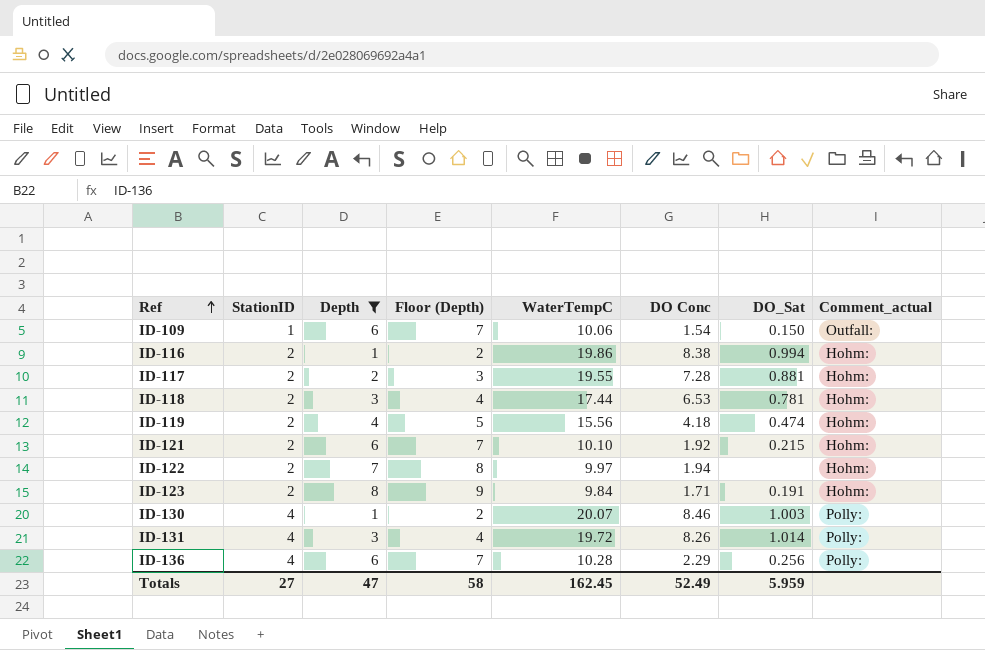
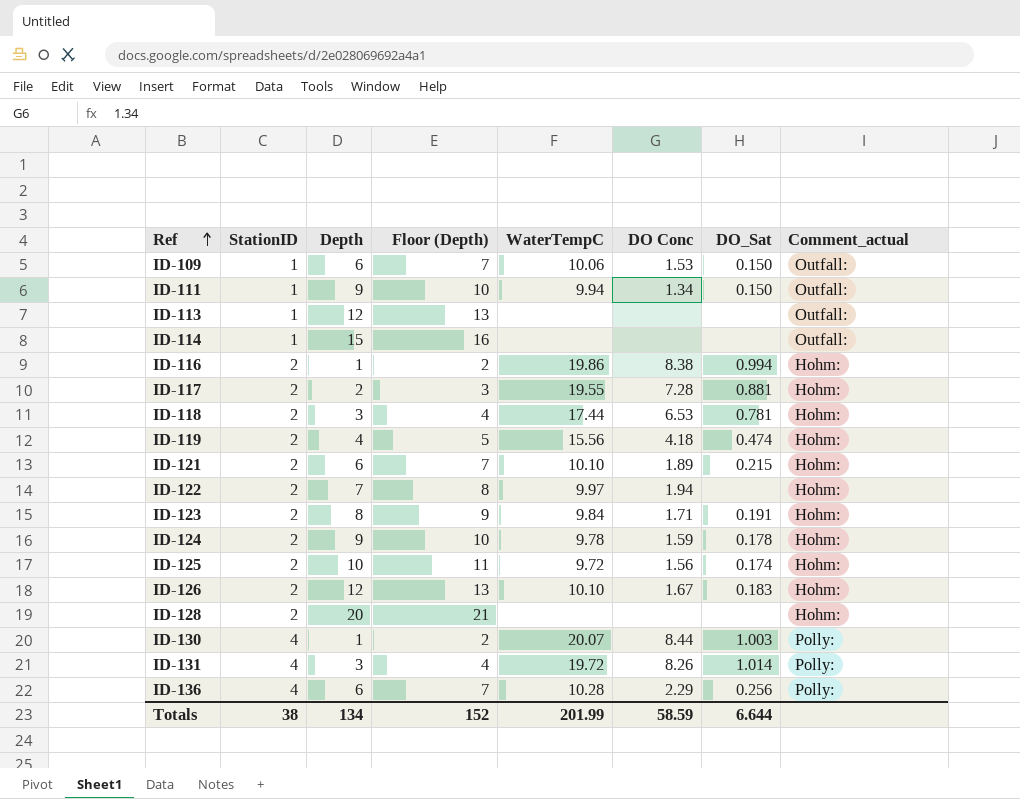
filter: Depth <= 8 -> none
ID-109 | DO Conc: 1.54 -> 1.53
ID-121 | DO Conc: 1.92 -> 1.89
ID-130 | DO Conc: 8.46 -> 8.44
Totals | StationID: 27 -> 38
Totals | Depth: 47 -> 134
Totals | Floor (Depth): 58 -> 152
Totals | WaterTempC: 162.45 -> 201.99
Totals | DO Conc: 52.49 -> 58.59
Totals | DO_Sat: 5.959 -> 6.644

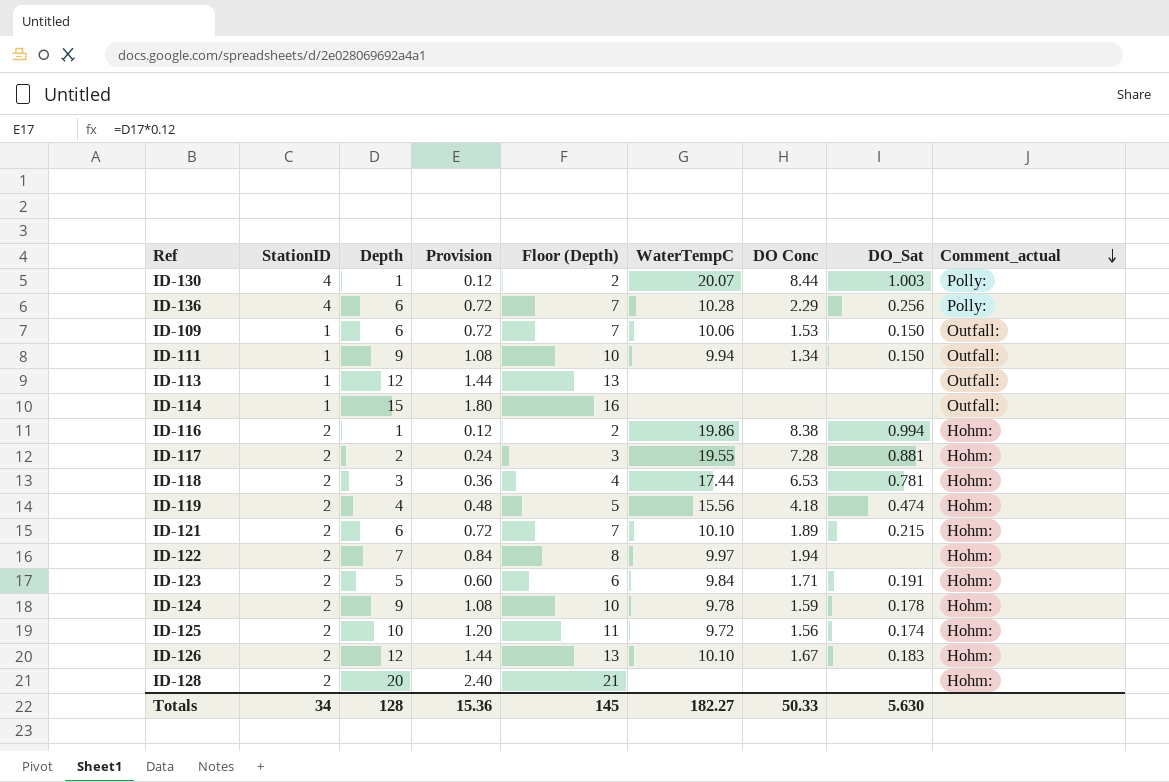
row order: Ref ascending -> Comment_actual descending
column Provision | formula: none -> [Depth] * 0.12
row ID-131: 4 | 3 | 4 | 19.72 | 8.26 | 1.014 | Polly: -> none
ID-123 | Depth: 8 -> 5
ID-123 | Floor (Depth): 9 -> 6
Totals | StationID: 38 -> 34
Totals | Depth: 134 -> 128
Totals | Floor (Depth): 152 -> 145
Totals | WaterTempC: 201.99 -> 182.27
Totals | DO Conc: 58.59 -> 50.33
Totals | DO_Sat: 6.644 -> 5.630

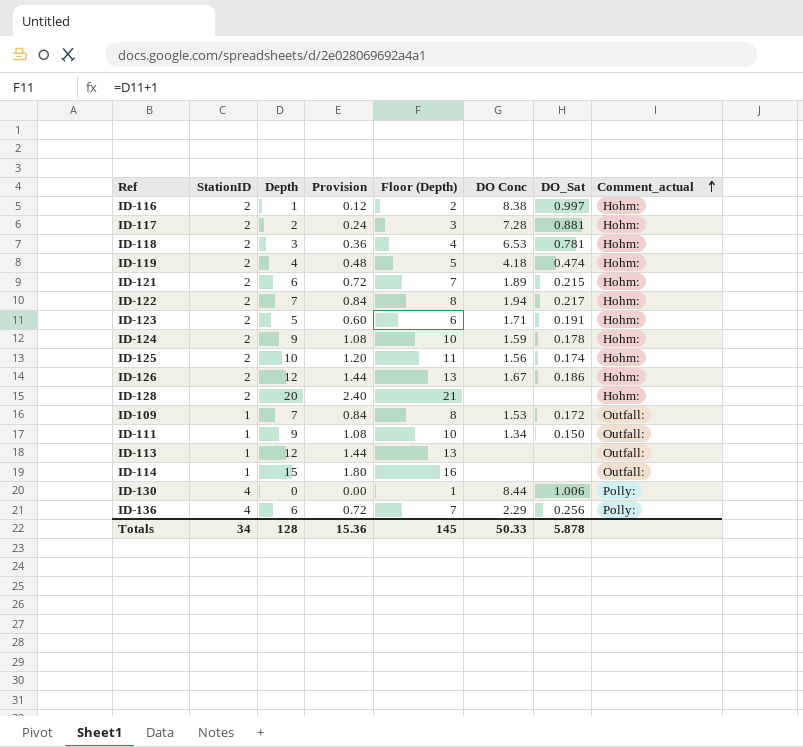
row order: Comment_actual descending -> Comment_actual ascending
column WaterTempC | position: 6 -> none
ID-116 | DO_Sat: 0.994 -> 0.997
ID-122 | DO_Sat: none -> 0.217
ID-126 | DO_Sat: 0.183 -> 0.186
ID-109 | Depth: 6 -> 7
ID-109 | Provision: 0.72 -> 0.84
ID-109 | Floor (Depth): 7 -> 8
ID-109 | DO_Sat: 0.150 -> 0.172
ID-130 | Depth: 1 -> 0
ID-130 | Provision: 0.12 -> 0.00
ID-130 | Floor (Depth): 2 -> 1
ID-130 | DO_Sat: 1.003 -> 1.006
Totals | DO_Sat: 5.630 -> 5.878

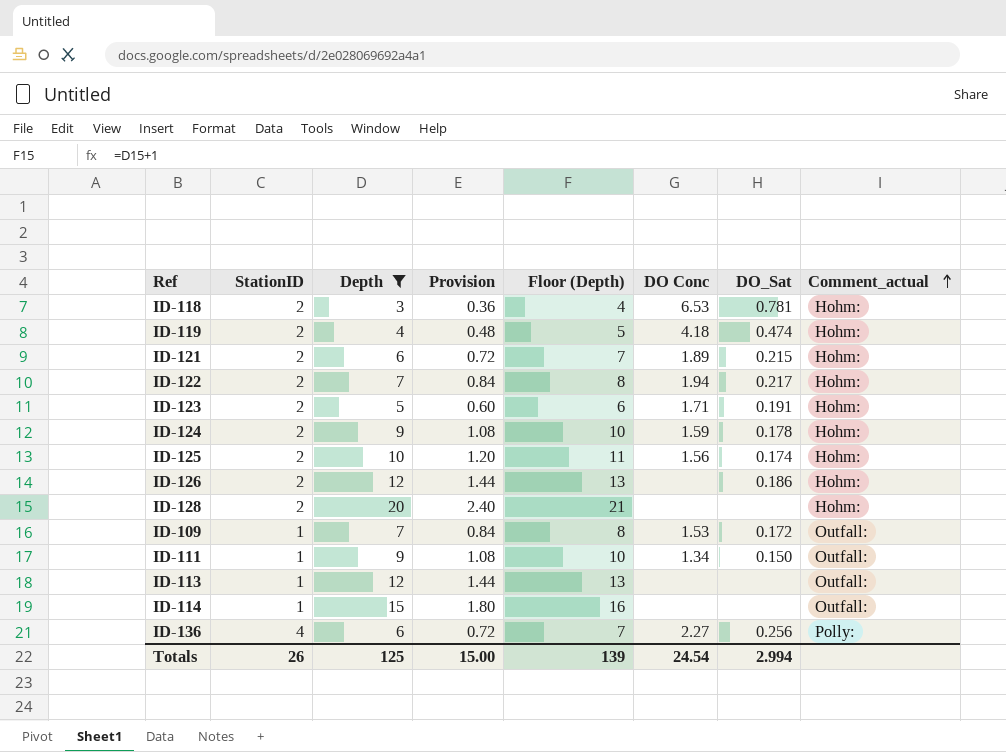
filter: none -> Depth >= 3
ID-126 | DO Conc: 1.67 -> none
ID-136 | DO Conc: 2.29 -> 2.27
Totals | StationID: 34 -> 26
Totals | Depth: 128 -> 125
Totals | Provision: 15.36 -> 15.00
Totals | Floor (Depth): 145 -> 139
Totals | DO Conc: 50.33 -> 24.54
Totals | DO_Sat: 5.878 -> 2.994

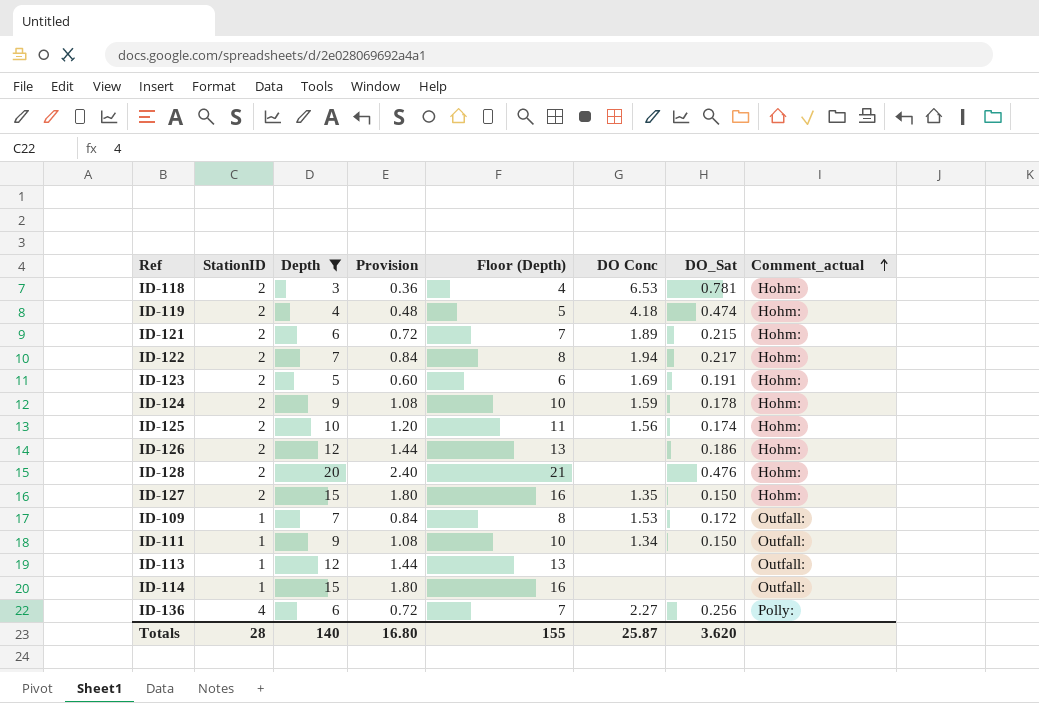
ID-123 | DO Conc: 1.71 -> 1.69
ID-128 | DO_Sat: none -> 0.476
row ID-127: none -> 2 | 15 | 1.80 | 16 | 1.35 | 0.150 | Hohm:
Totals | StationID: 26 -> 28
Totals | Depth: 125 -> 140
Totals | Provision: 15.00 -> 16.80
Totals | Floor (Depth): 139 -> 155
Totals | DO Conc: 24.54 -> 25.87
Totals | DO_Sat: 2.994 -> 3.620

